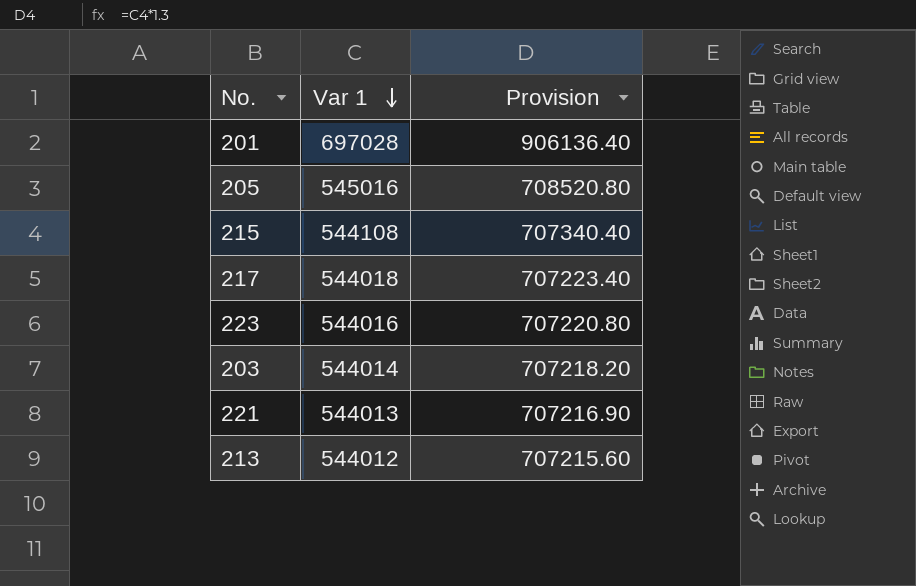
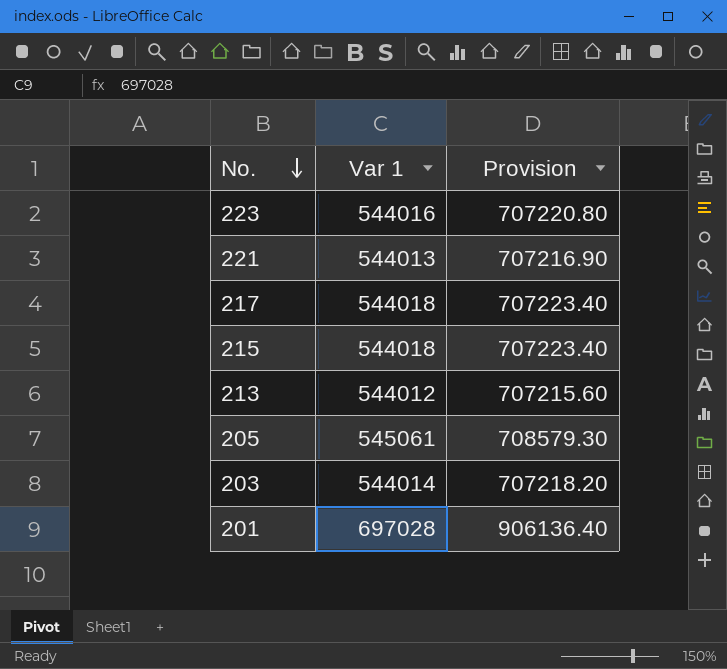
row order: Var 1 descending -> No. descending
215 | Var 1: 544108 -> 544018
215 | Provision: 707340.40 -> 707223.40
205 | Var 1: 545016 -> 545061
205 | Provision: 708520.80 -> 708579.30

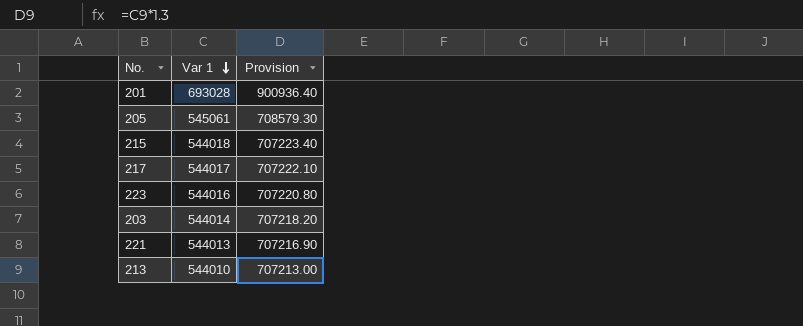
row order: No. descending -> Var 1 descending
201 | Var 1: 697028 -> 693028
201 | Provision: 906136.40 -> 900936.40
217 | Var 1: 544018 -> 544017
217 | Provision: 707223.40 -> 707222.10
213 | Var 1: 544012 -> 544010
213 | Provision: 707215.60 -> 707213.00

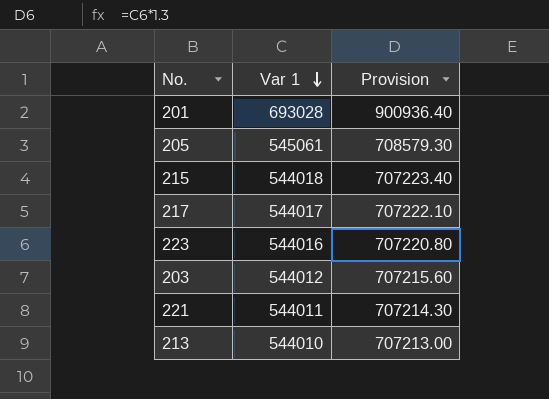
203 | Var 1: 544014 -> 544012
203 | Provision: 707218.20 -> 707215.60
221 | Var 1: 544013 -> 544011
221 | Provision: 707216.90 -> 707214.30

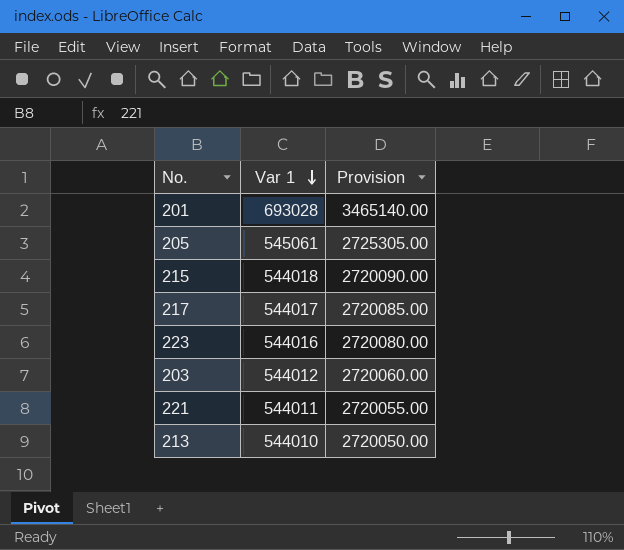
column Provision | formula: [Var 1] * 1.3 -> [Var 1] * 5

